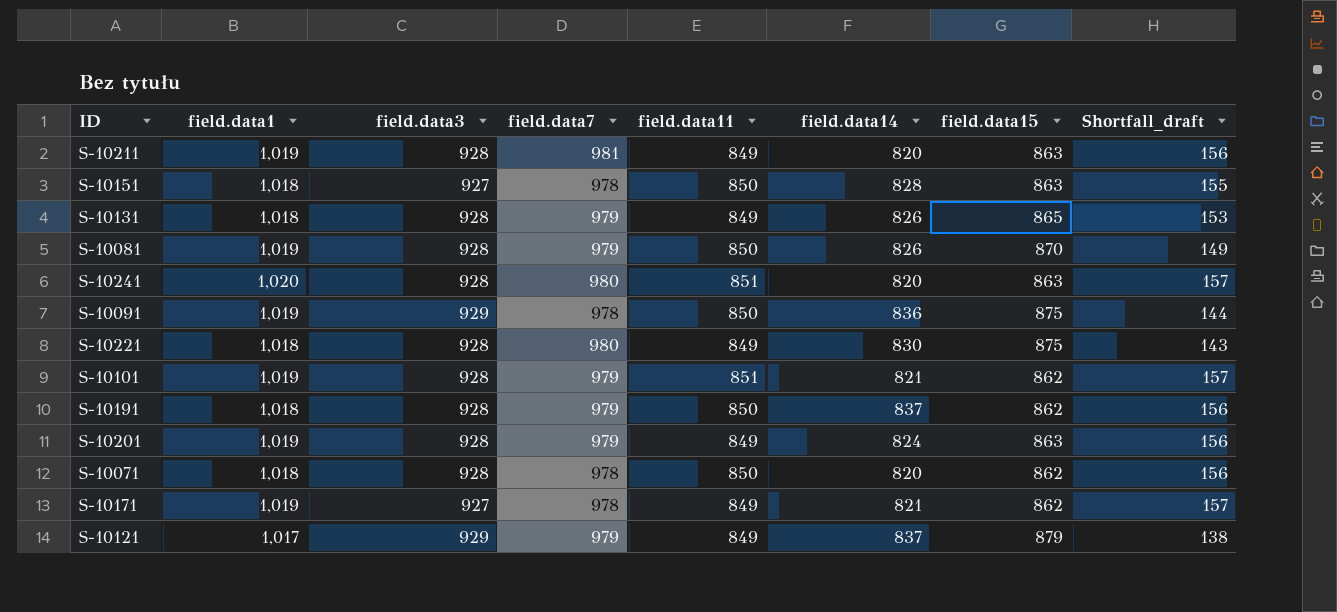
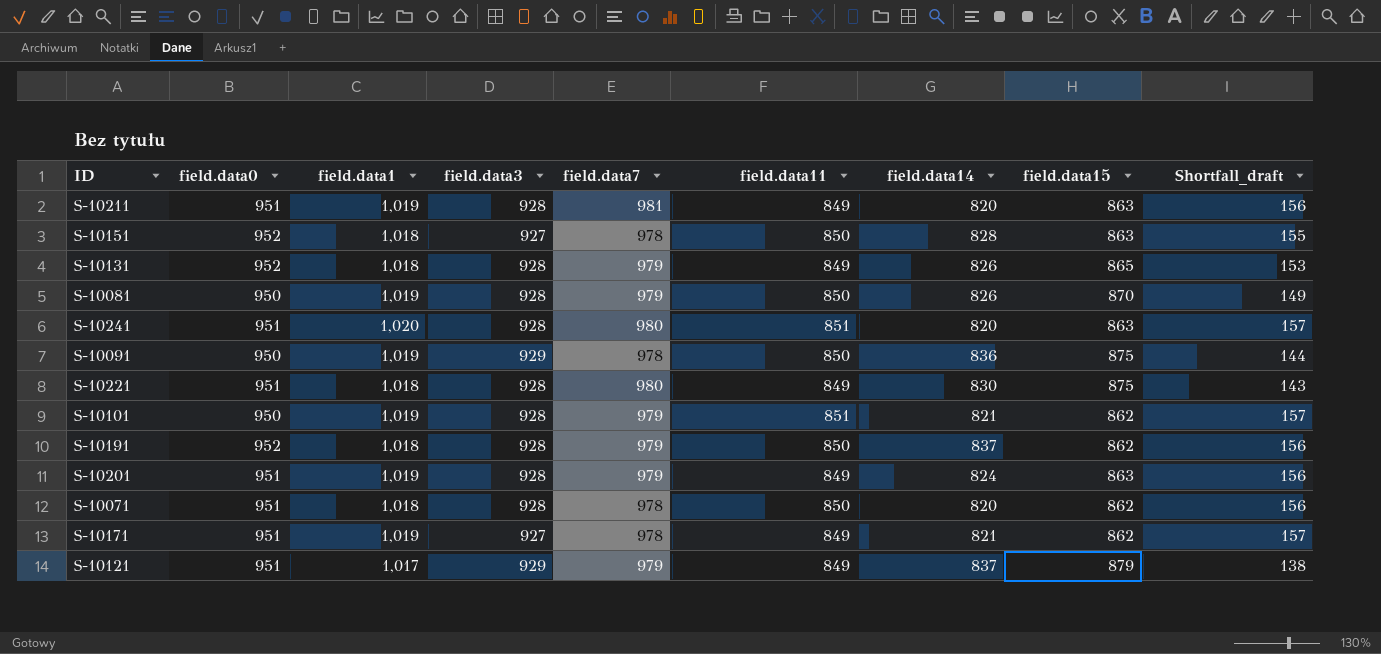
column field.data0 | position: none -> 2

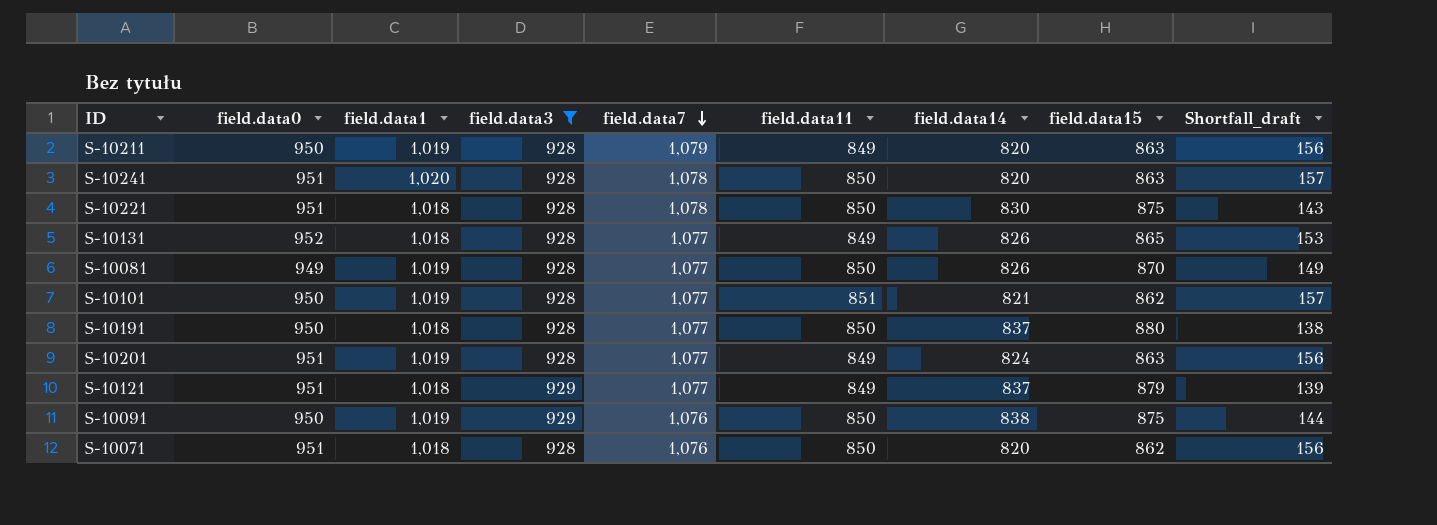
filter: none -> field.data3 != 927
row order: none -> field.data7 descending
S-10211 | field.data0: 951 -> 950
S-10211 | field.data7: 981 -> 1,079
S-10241 | field.data7: 980 -> 1,078
S-10241 | field.data11: 851 -> 850
S-10221 | field.data7: 980 -> 1,078
S-10221 | field.data11: 849 -> 850
S-10131 | field.data7: 979 -> 1,077
S-10081 | field.data0: 950 -> 949
S-10081 | field.data7: 979 -> 1,077
S-10101 | field.data7: 979 -> 1,077
S-10191 | field.data0: 952 -> 950
S-10191 | field.data7: 979 -> 1,077
S-10191 | field.data15: 862 -> 880
S-10191 | Shortfall_draft: 156 -> 138
S-10201 | field.data7: 979 -> 1,077
S-10121 | field.data1: 1,017 -> 1,018
S-10121 | field.data7: 979 -> 1,077
S-10121 | Shortfall_draft: 138 -> 139
S-10091 | field.data7: 978 -> 1,076
S-10091 | field.data14: 836 -> 838
S-10071 | field.data7: 978 -> 1,076

